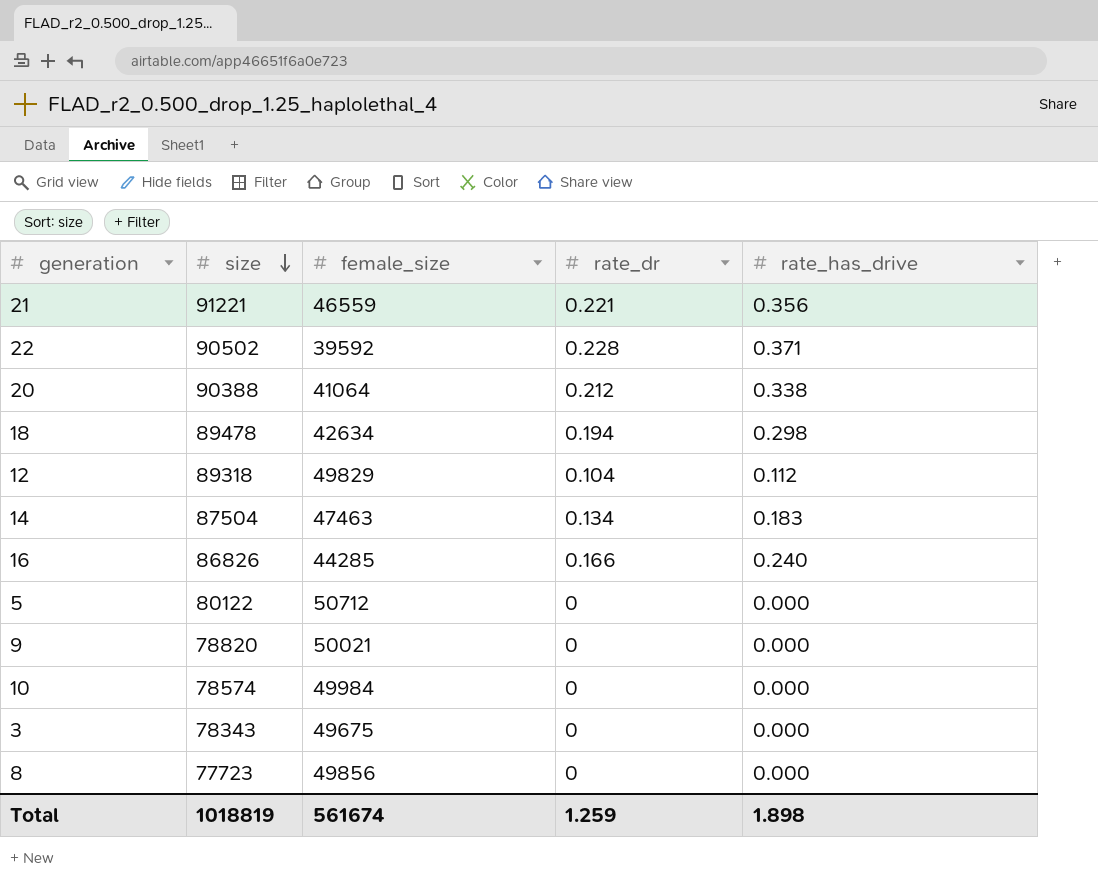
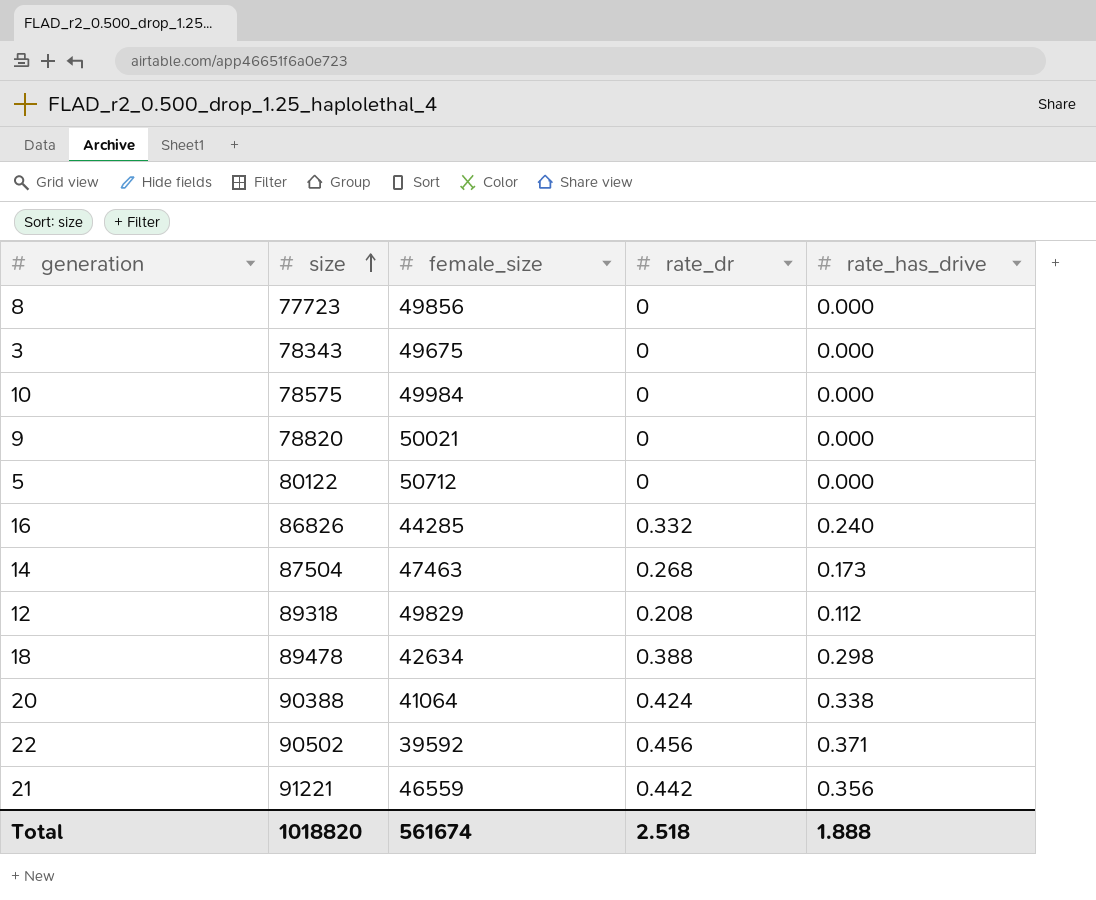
row order: size descending -> size ascending
10 | size: 78574 -> 78575
16 | rate_dr: 0.166 -> 0.332
14 | rate_dr: 0.134 -> 0.268
14 | rate_has_drive: 0.183 -> 0.173
12 | rate_dr: 0.104 -> 0.208
18 | rate_dr: 0.194 -> 0.388
20 | rate_dr: 0.212 -> 0.424
22 | rate_dr: 0.228 -> 0.456
21 | rate_dr: 0.221 -> 0.442
Total | size: 1018819 -> 1018820
Total | rate_dr: 1.259 -> 2.518
Total | rate_has_drive: 1.898 -> 1.888

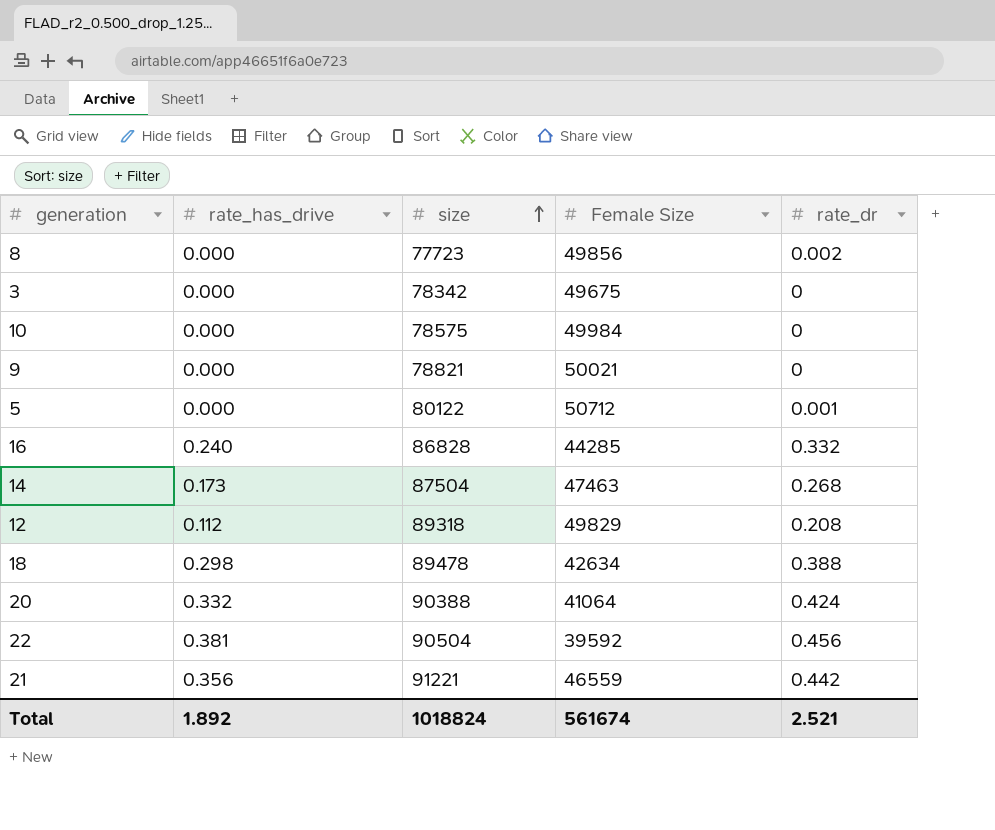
column rate_has_drive | position: 5 -> 2
column name: female_size -> Female Size
8 | rate_dr: 0 -> 0.002
3 | size: 78343 -> 78342
9 | size: 78820 -> 78821
5 | rate_dr: 0 -> 0.001
16 | size: 86826 -> 86828
20 | rate_has_drive: 0.338 -> 0.332
22 | rate_has_drive: 0.371 -> 0.381
22 | size: 90502 -> 90504
Total | rate_has_drive: 1.888 -> 1.892
Total | size: 1018820 -> 1018824
Total | rate_dr: 2.518 -> 2.521

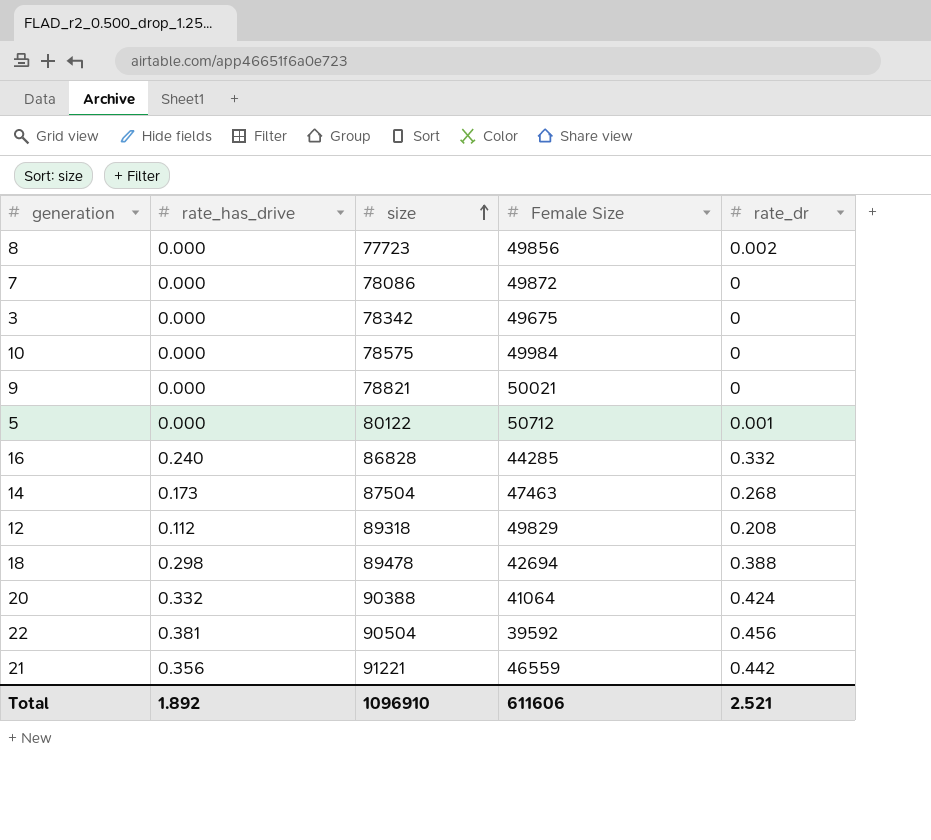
row 7: none -> 0.000 | 78086 | 49872 | 0
18 | Female Size: 42634 -> 42694
Total | size: 1018824 -> 1096910
Total | Female Size: 561674 -> 611606

